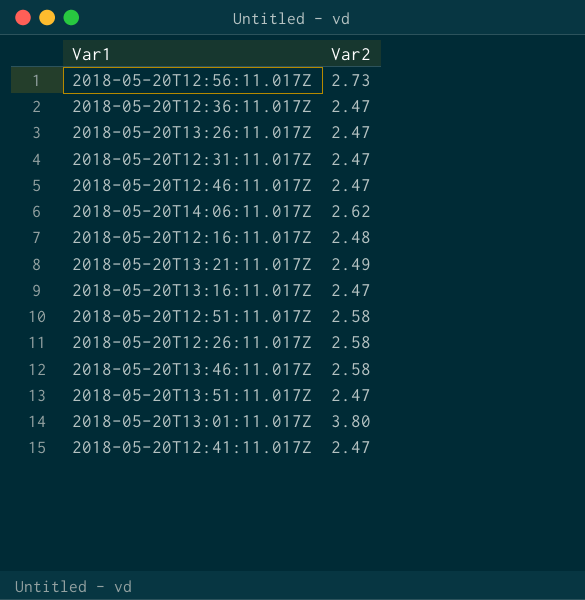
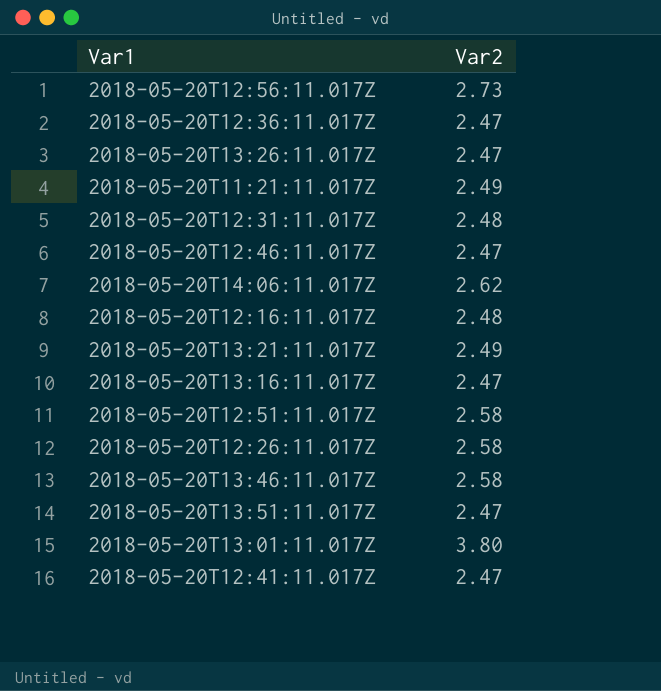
row 2018-05-20T11:21:11.017Z: none -> 2.49
2018-05-20T12:31:11.017Z | Var2: 2.47 -> 2.48

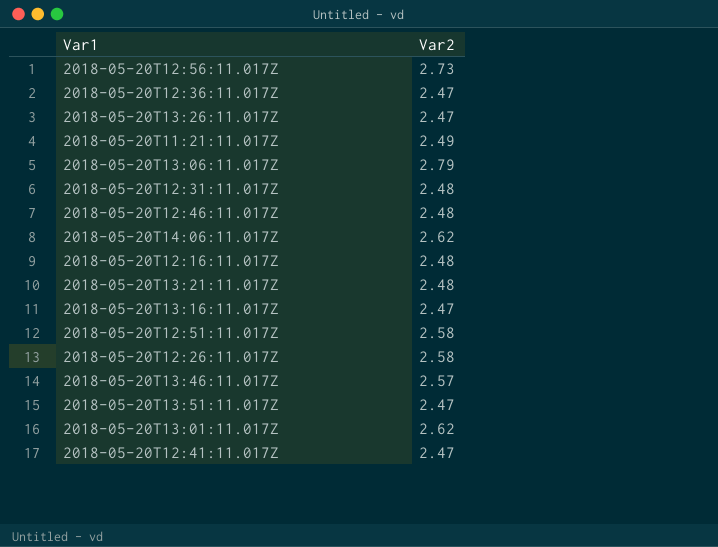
row 2018-05-20T13:06:11.017Z: none -> 2.79
2018-05-20T12:46:11.017Z | Var2: 2.47 -> 2.48
2018-05-20T13:21:11.017Z | Var2: 2.49 -> 2.48
2018-05-20T13:46:11.017Z | Var2: 2.58 -> 2.57
2018-05-20T13:01:11.017Z | Var2: 3.80 -> 2.62

